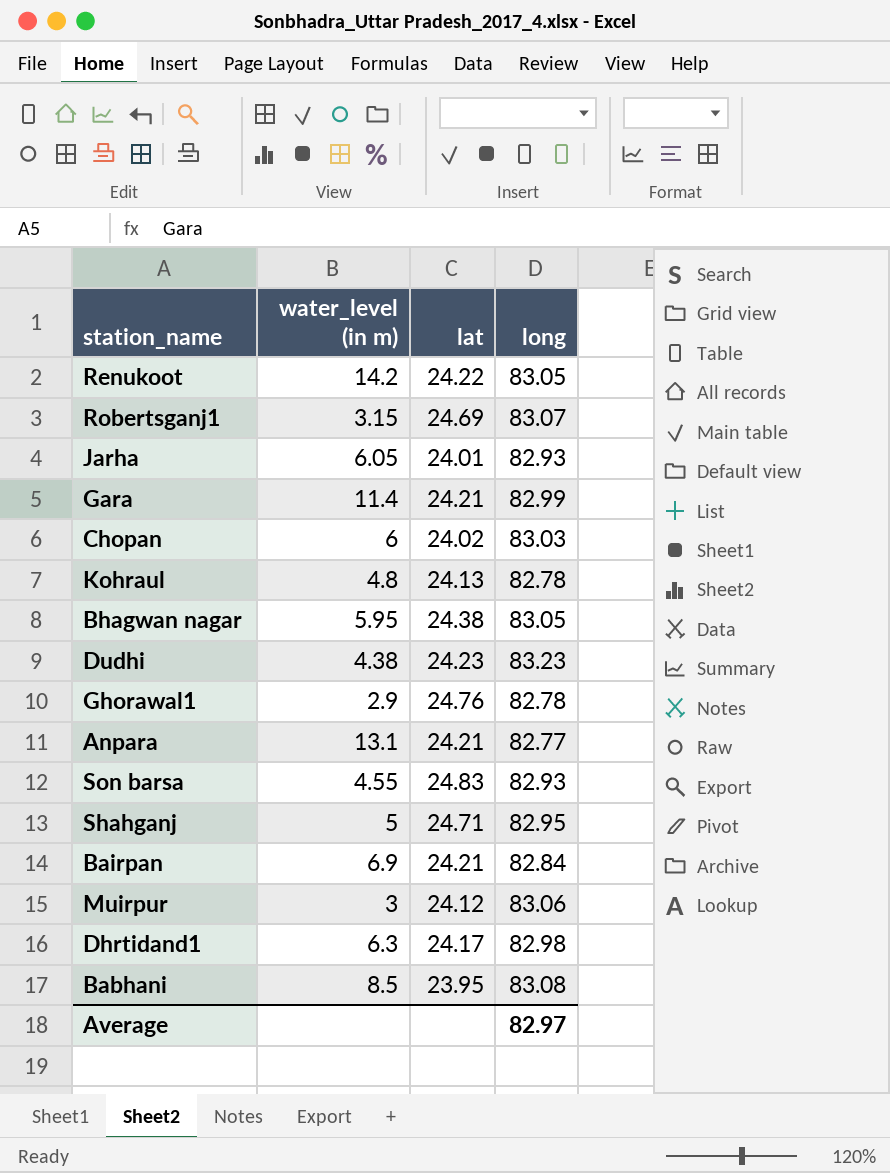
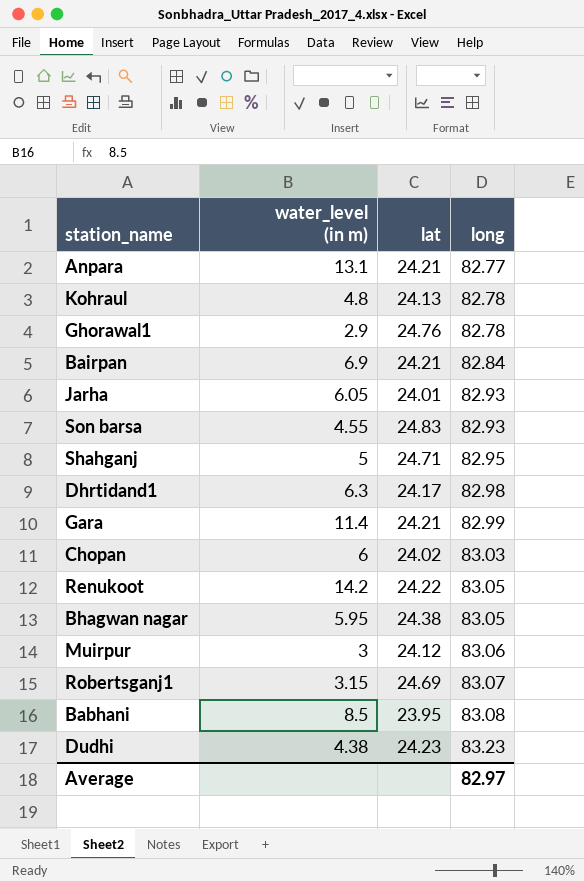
row order: none -> long ascending

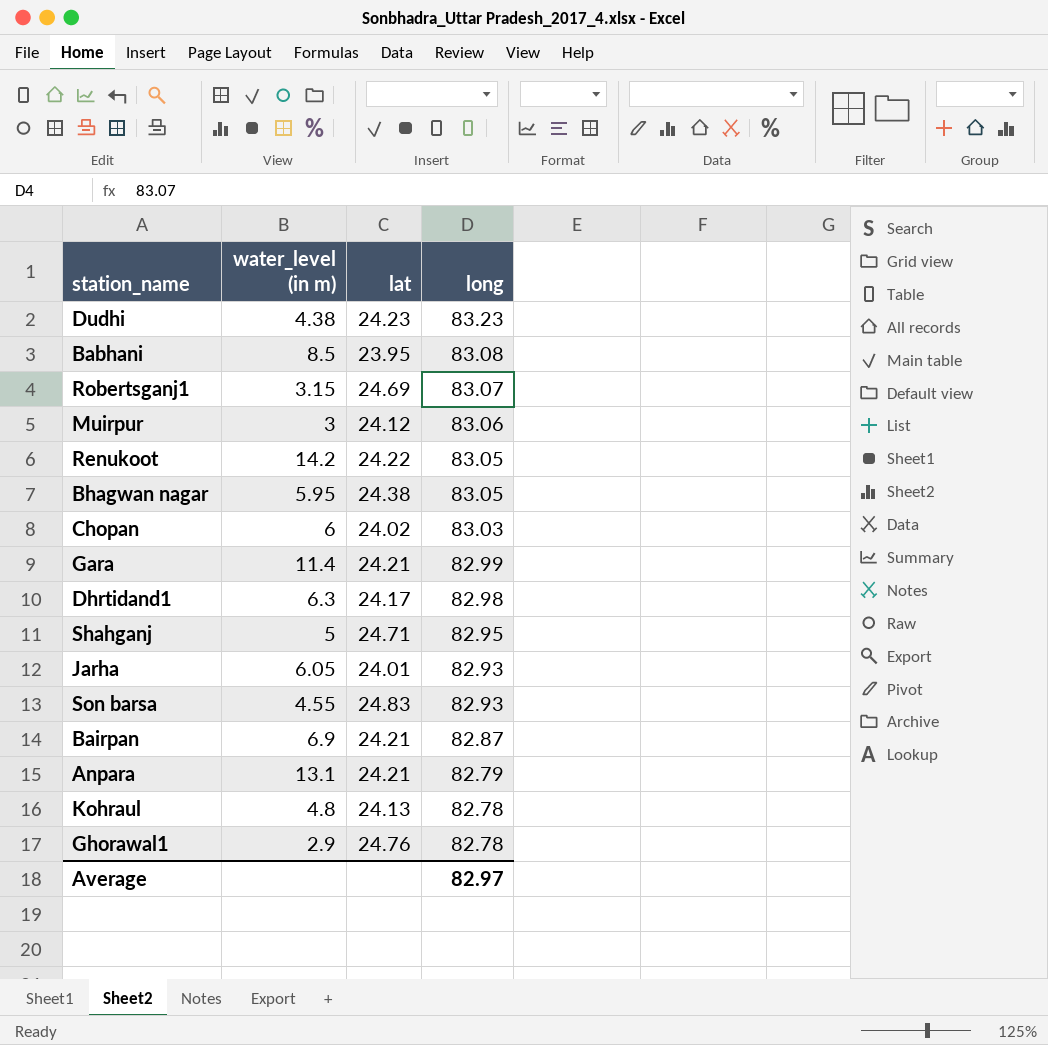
row order: long ascending -> long descending
Bairpan | long: 82.84 -> 82.87
Anpara | long: 82.77 -> 82.79

